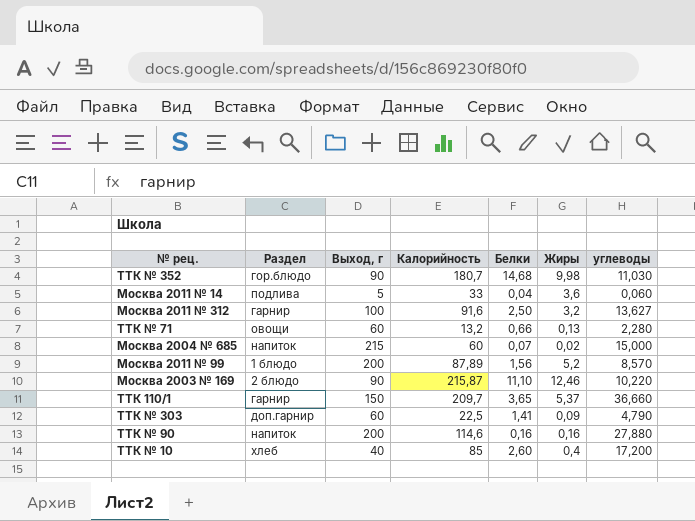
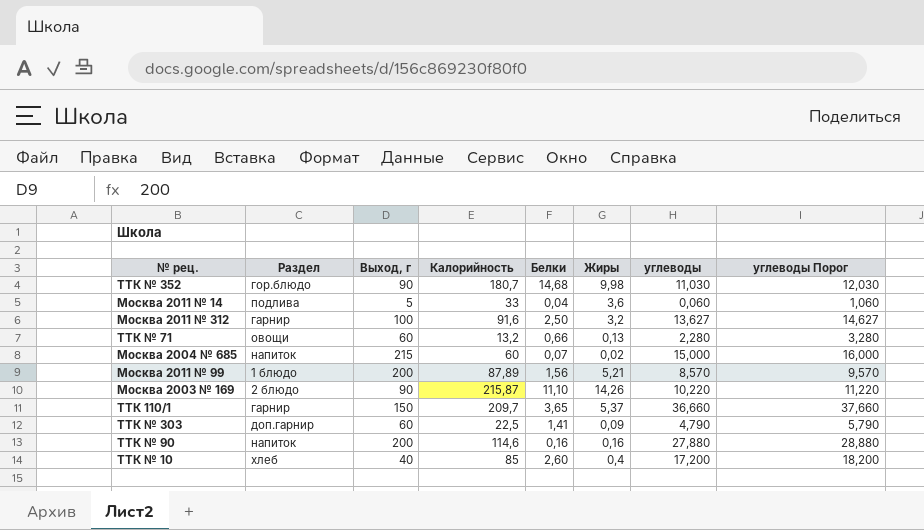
column углеводы Порог | formula: none -> [углеводы] + 1
Москва 2011 № 99 | Жиры: 5,2 -> 5,21
Москва 2003 № 169 | Жиры: 12,46 -> 14,26

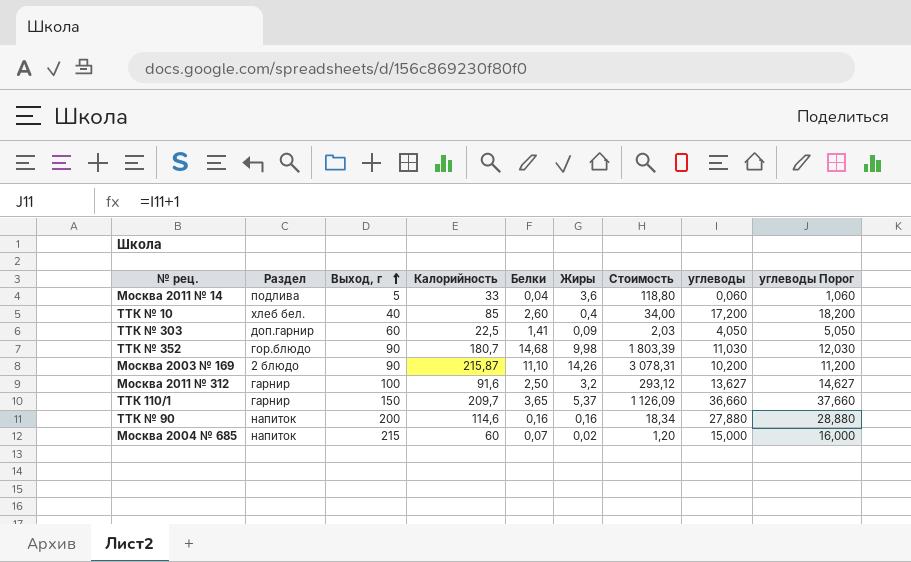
row order: none -> Выход, г ascending
column Стоимость | formula: none -> [Калорийность] * [Жиры]
row ТТК № 71: овощи | 60 | 13,2 | 0,66 | 0,13 | 2,280 | 3,280 -> none
row Москва 2011 № 99: 1 блюдо | 200 | 87,89 | 1,56 | 5,21 | 8,570 | 9,570 -> none
ТТК № 10 | Раздел: хлеб -> хлеб бел.
ТТК № 303 | углеводы: 4,790 -> 4,050
ТТК № 303 | углеводы Порог: 5,790 -> 5,050
Москва 2003 № 169 | углеводы: 10,220 -> 10,200
Москва 2003 № 169 | углеводы Порог: 11,220 -> 11,200

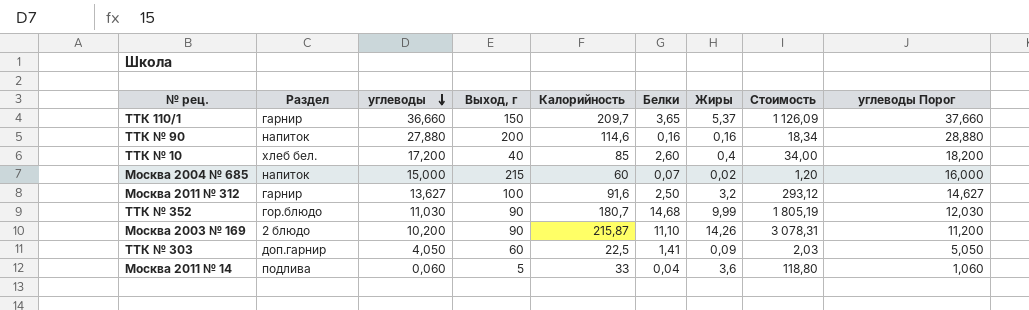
row order: Выход, г ascending -> углеводы descending
column углеводы | position: 8 -> 3
ТТК № 352 | Жиры: 9,98 -> 9,99
ТТК № 352 | Стоимость: 1 803,39 -> 1 805,19

